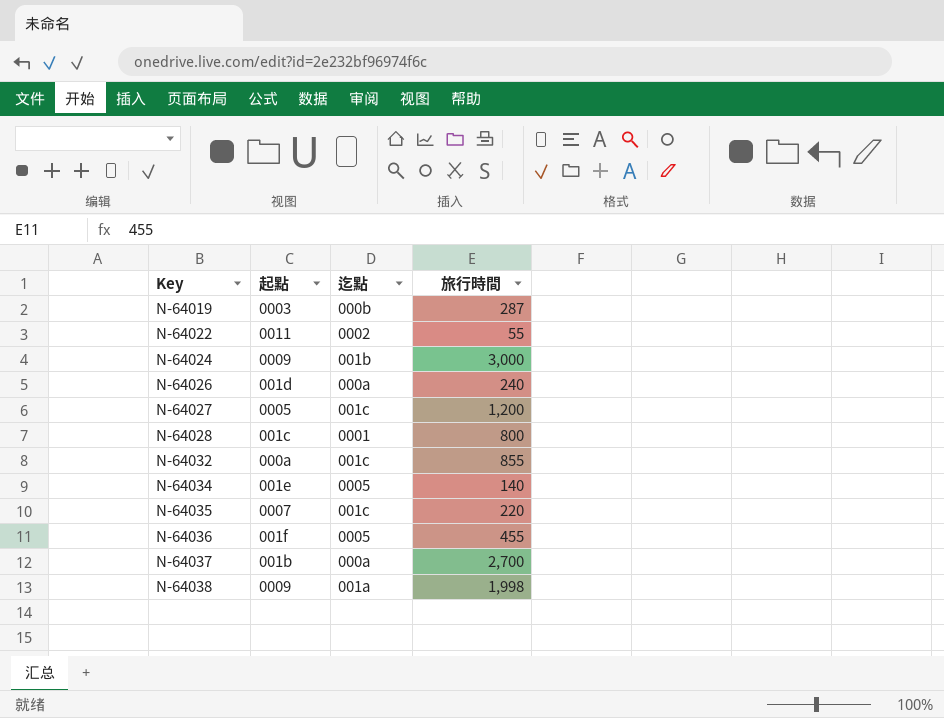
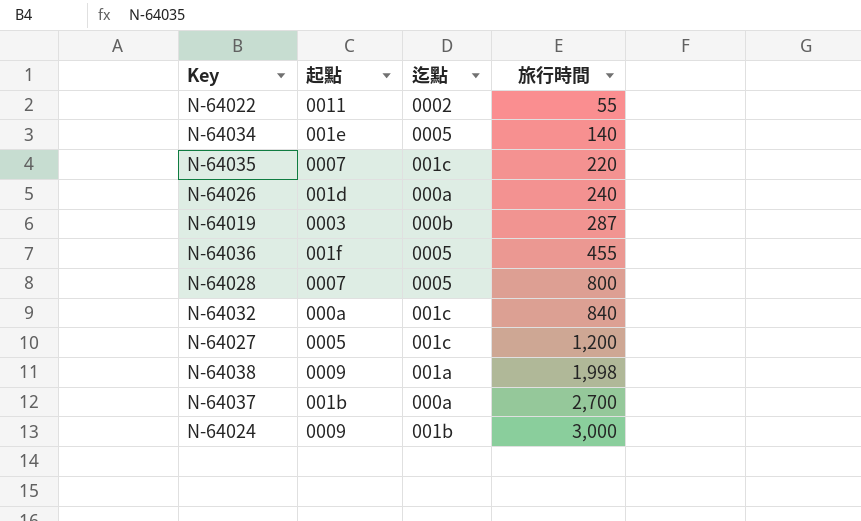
row order: Key ascending -> 旅行時間 ascending
N-64028 | 起點: 001c -> 0007
N-64028 | 迄點: 0001 -> 0005
N-64032 | 旅行時間: 855 -> 840

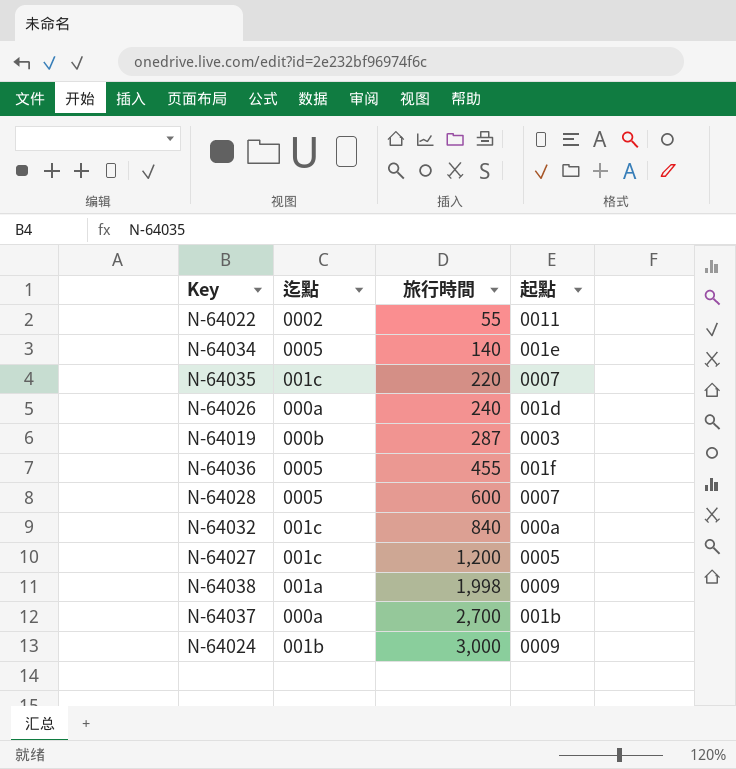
column 起點 | position: 2 -> 4
N-64028 | 旅行時間: 800 -> 600

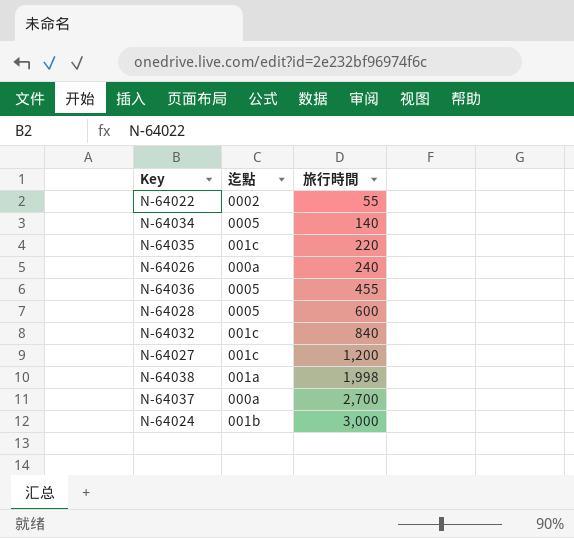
column 起點 | position: 4 -> none
row N-64019: 000b | 287 | 0003 -> none

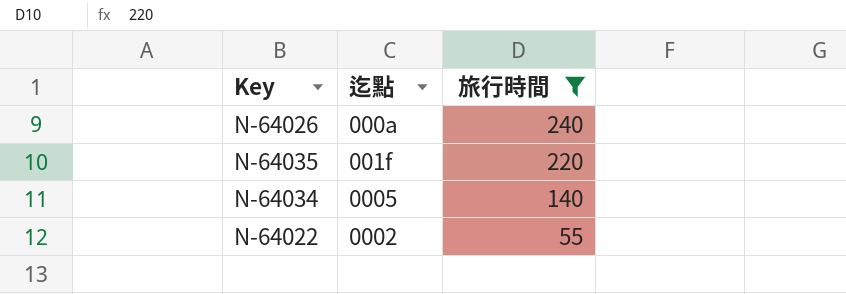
filter: none -> 旅行時間 <= 240
row order: 旅行時間 ascending -> 旅行時間 descending
N-64035 | 迄點: 001c -> 001f

